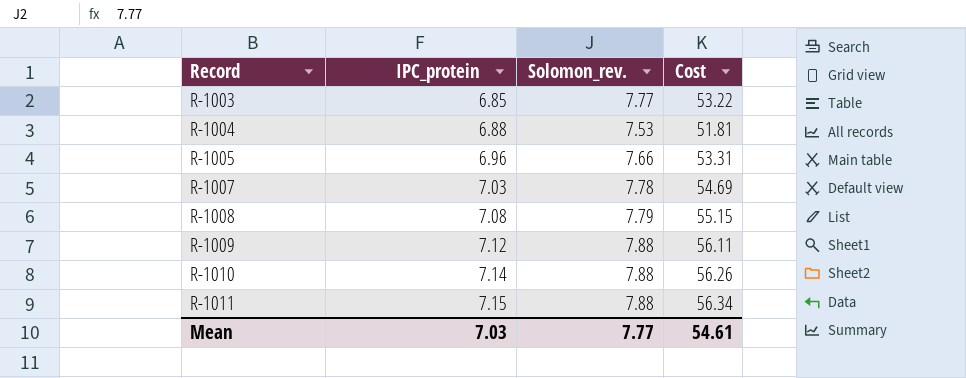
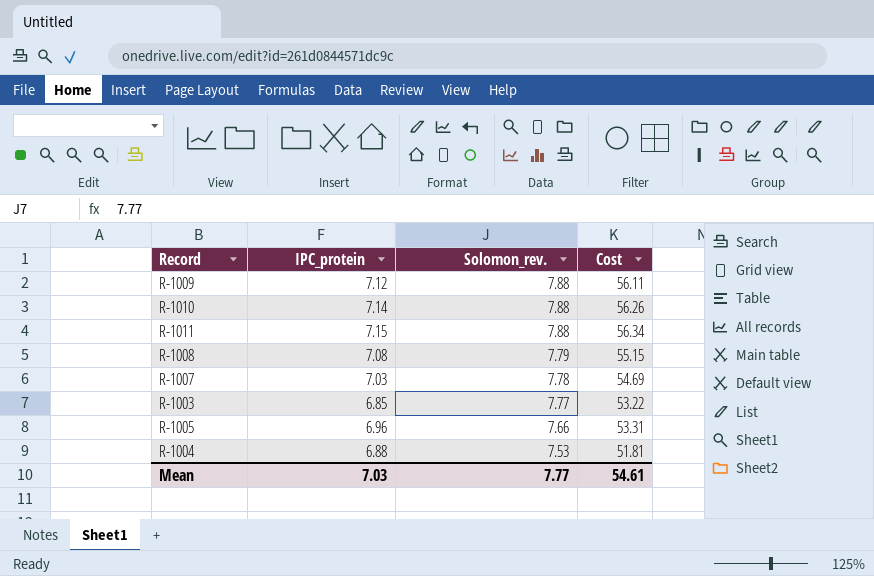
row order: Record ascending -> Solomon_rev. descending

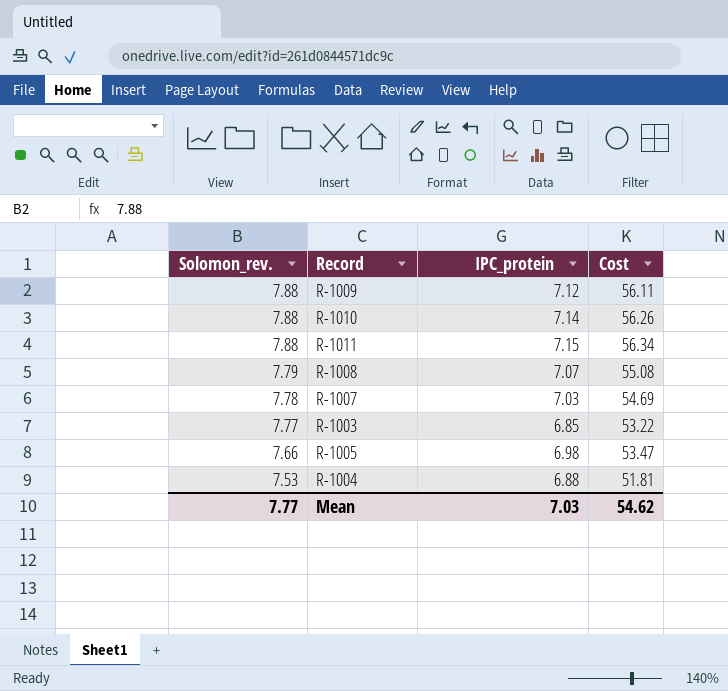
column Solomon_rev. | position: 3 -> 1
R-1008 | IPC_protein: 7.08 -> 7.07
R-1008 | Cost: 55.15 -> 55.08
R-1005 | IPC_protein: 6.96 -> 6.98
R-1005 | Cost: 53.31 -> 53.47
Mean | Cost: 54.61 -> 54.62

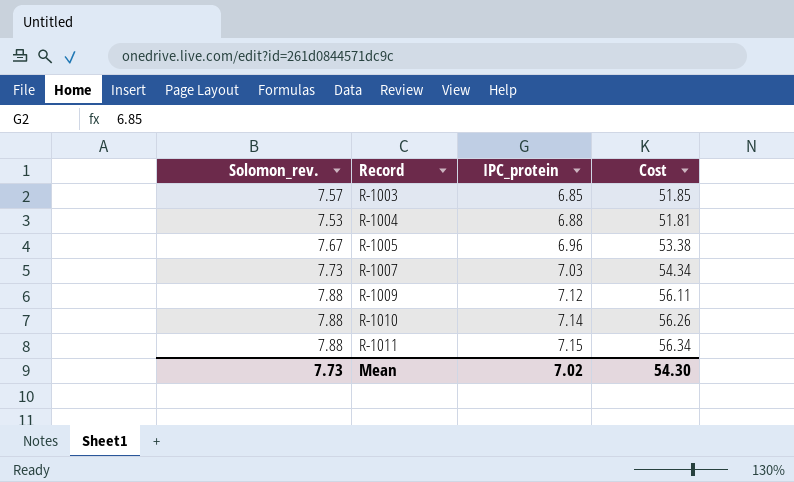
row order: Solomon_rev. descending -> Record ascending
row R-1008: 7.79 | 7.07 | 55.08 -> none
R-1003 | Solomon_rev.: 7.77 -> 7.57
R-1003 | Cost: 53.22 -> 51.85
R-1005 | Solomon_rev.: 7.66 -> 7.67
R-1005 | IPC_protein: 6.98 -> 6.96
R-1005 | Cost: 53.47 -> 53.38
R-1007 | Solomon_rev.: 7.78 -> 7.73
R-1007 | Cost: 54.69 -> 54.34
Mean | Solomon_rev.: 7.77 -> 7.73
Mean | IPC_protein: 7.03 -> 7.02
Mean | Cost: 54.62 -> 54.30

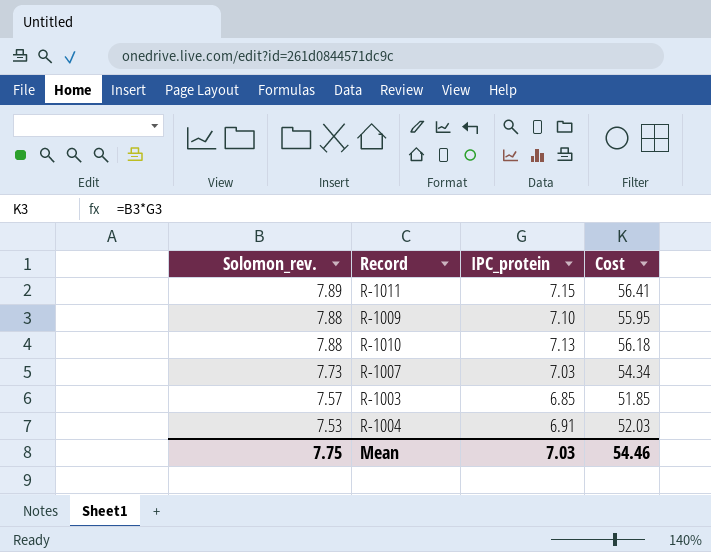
row order: Record ascending -> Solomon_rev. descending
row R-1005: 7.67 | 6.96 | 53.38 -> none
R-1011 | Solomon_rev.: 7.88 -> 7.89
R-1011 | Cost: 56.34 -> 56.41
R-1009 | IPC_protein: 7.12 -> 7.10
R-1009 | Cost: 56.11 -> 55.95
R-1010 | IPC_protein: 7.14 -> 7.13
R-1010 | Cost: 56.26 -> 56.18
R-1004 | IPC_protein: 6.88 -> 6.91
R-1004 | Cost: 51.81 -> 52.03
Mean | Solomon_rev.: 7.73 -> 7.75
Mean | IPC_protein: 7.02 -> 7.03
Mean | Cost: 54.30 -> 54.46

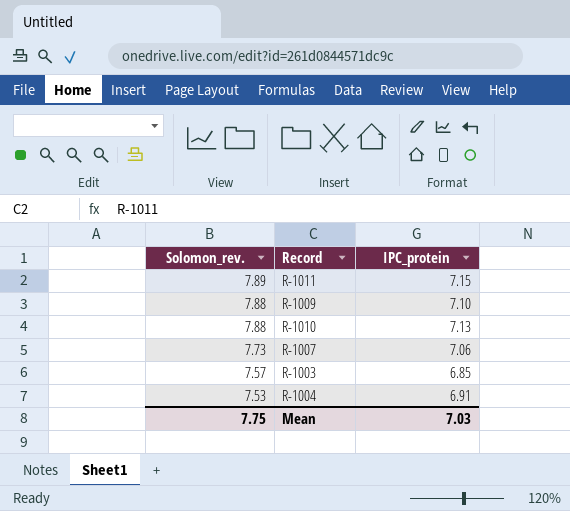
column Cost | formula: [Solomon_rev.] * [IPC_protein] -> none
R-1007 | IPC_protein: 7.03 -> 7.06

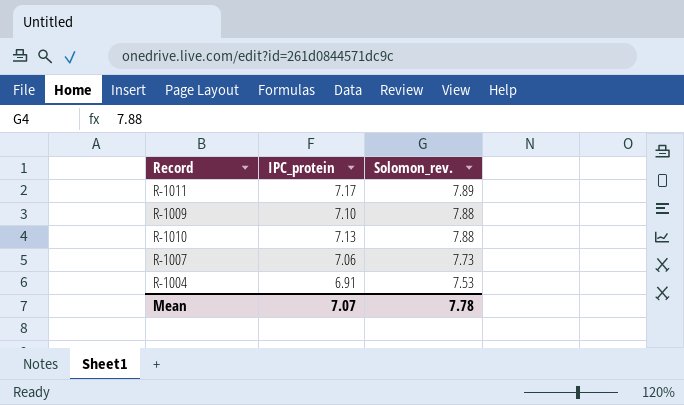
column Solomon_rev. | position: 1 -> 3
row R-1003: 7.57 | 6.85 -> none
R-1011 | IPC_protein: 7.15 -> 7.17
Mean | IPC_protein: 7.03 -> 7.07
Mean | Solomon_rev.: 7.75 -> 7.78

